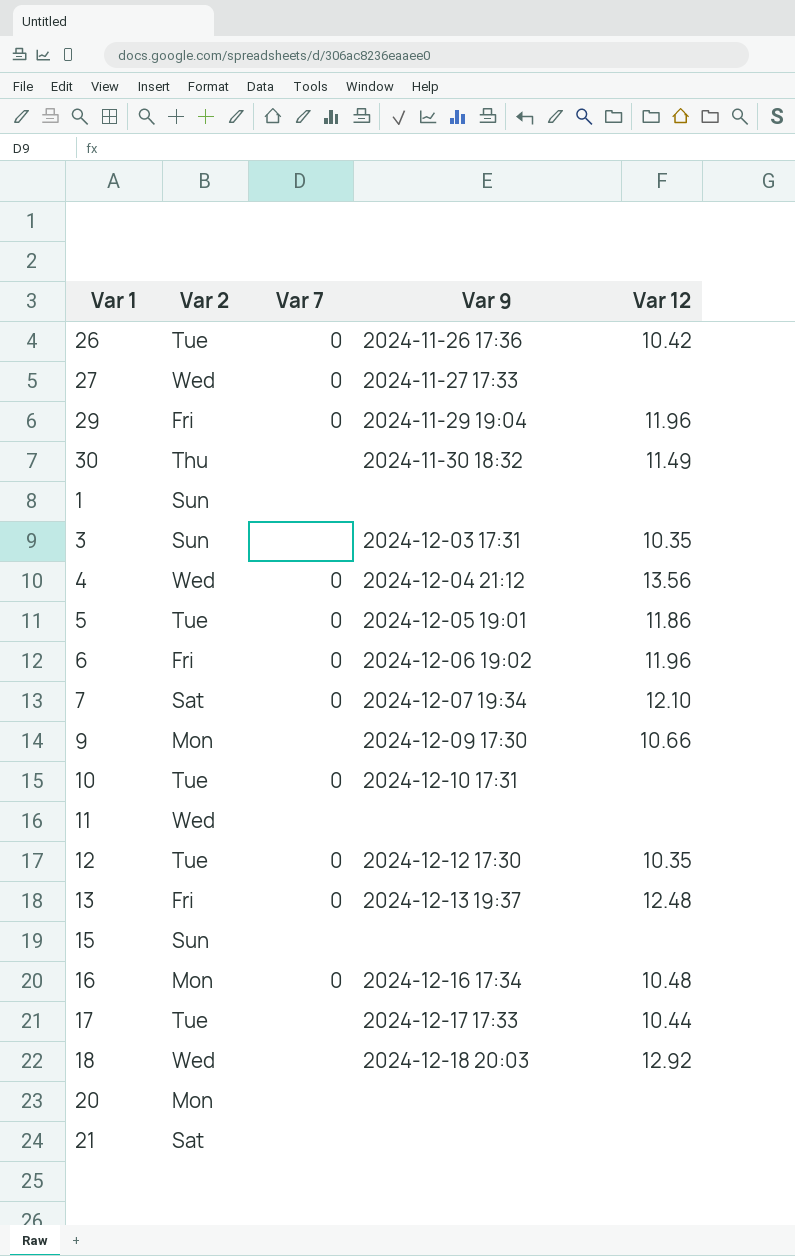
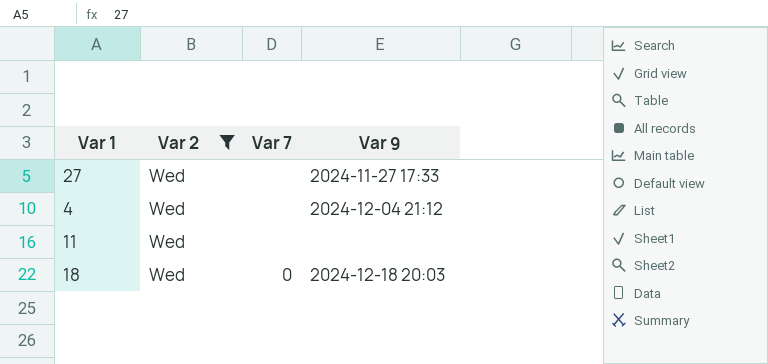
filter: none -> Var 2 = Wed
column Var 12 | position: 5 -> none
27 | Var 7: 0 -> none
4 | Var 7: 0 -> none
18 | Var 7: none -> 0

